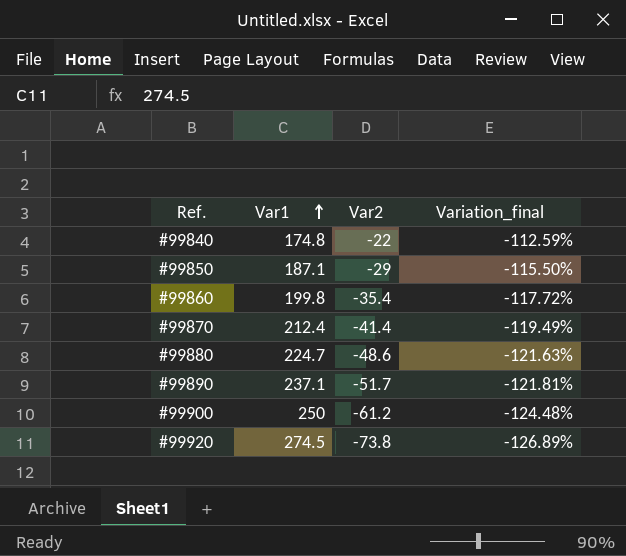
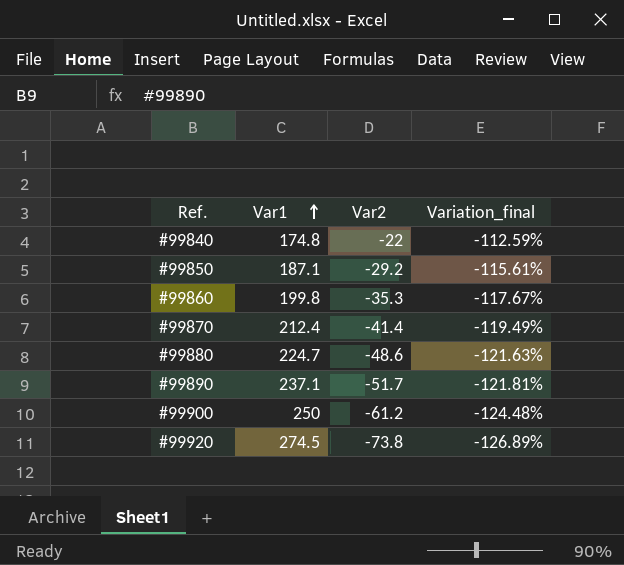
#99850 | Var2: -29 -> -29.2
#99850 | Variation_final: -115.50% -> -115.61%
#99860 | Var2: -35.4 -> -35.3
#99860 | Variation_final: -117.72% -> -117.67%

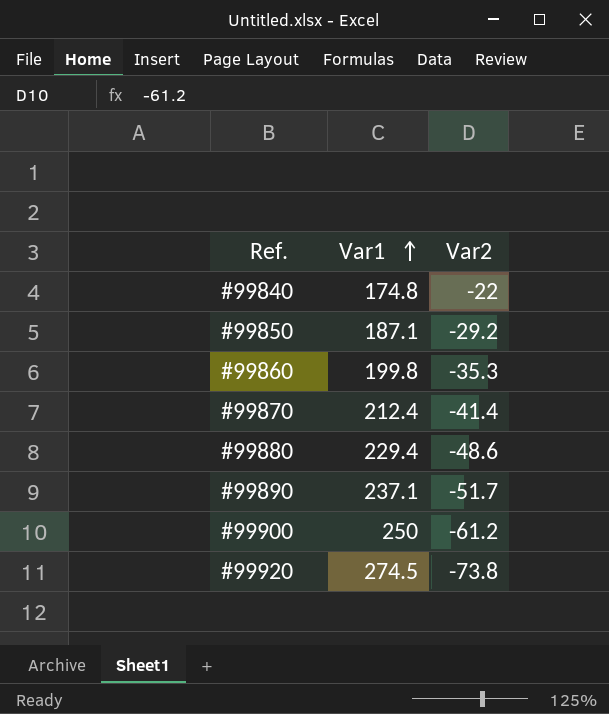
column Variation_final | formula: ([Var2] - [Var1]) / [Var1] -> none
#99880 | Var1: 224.7 -> 229.4

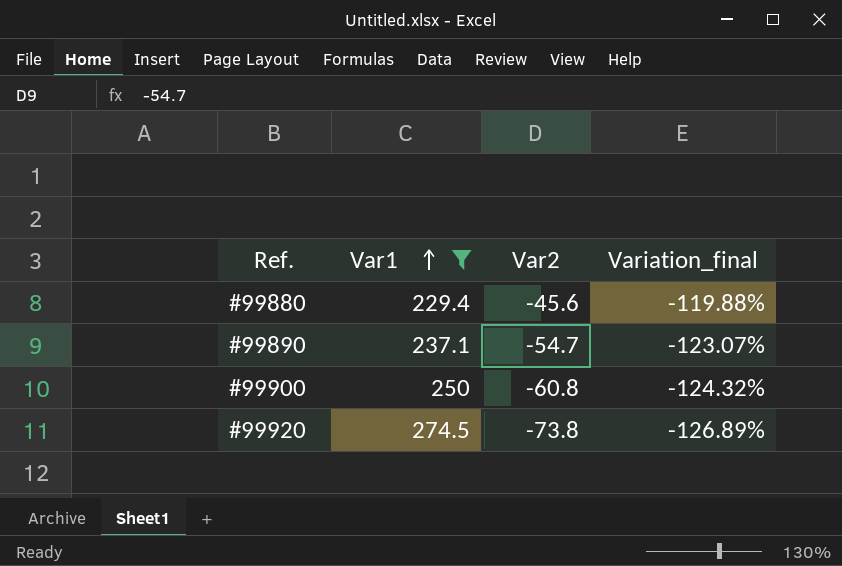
filter: none -> Var1 >= 229.4
column Variation_final | formula: none -> ([Var2] - [Var1]) / [Var1]
#99880 | Var2: -48.6 -> -45.6
#99890 | Var2: -51.7 -> -54.7
#99900 | Var2: -61.2 -> -60.8

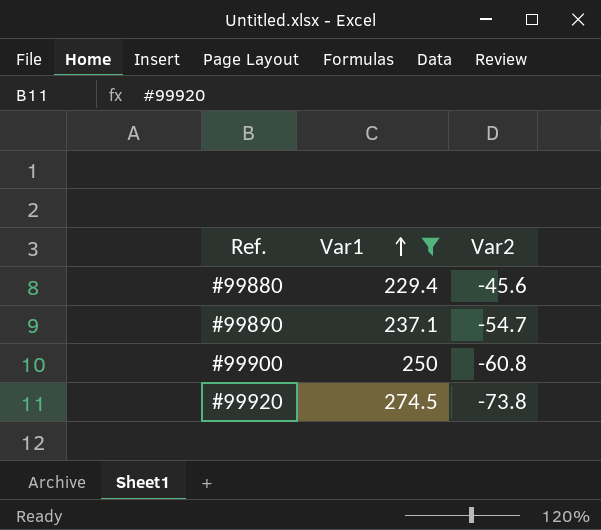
column Variation_final | formula: ([Var2] - [Var1]) / [Var1] -> none

